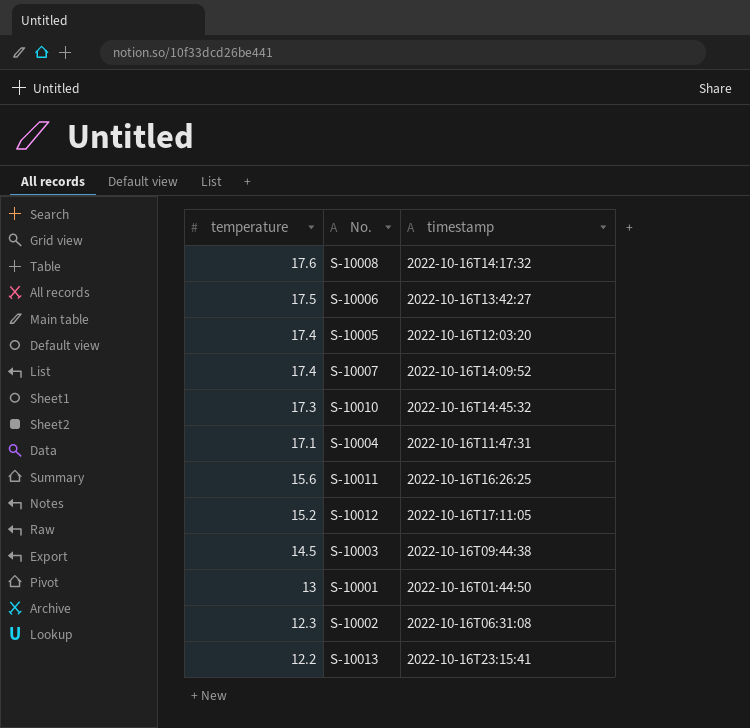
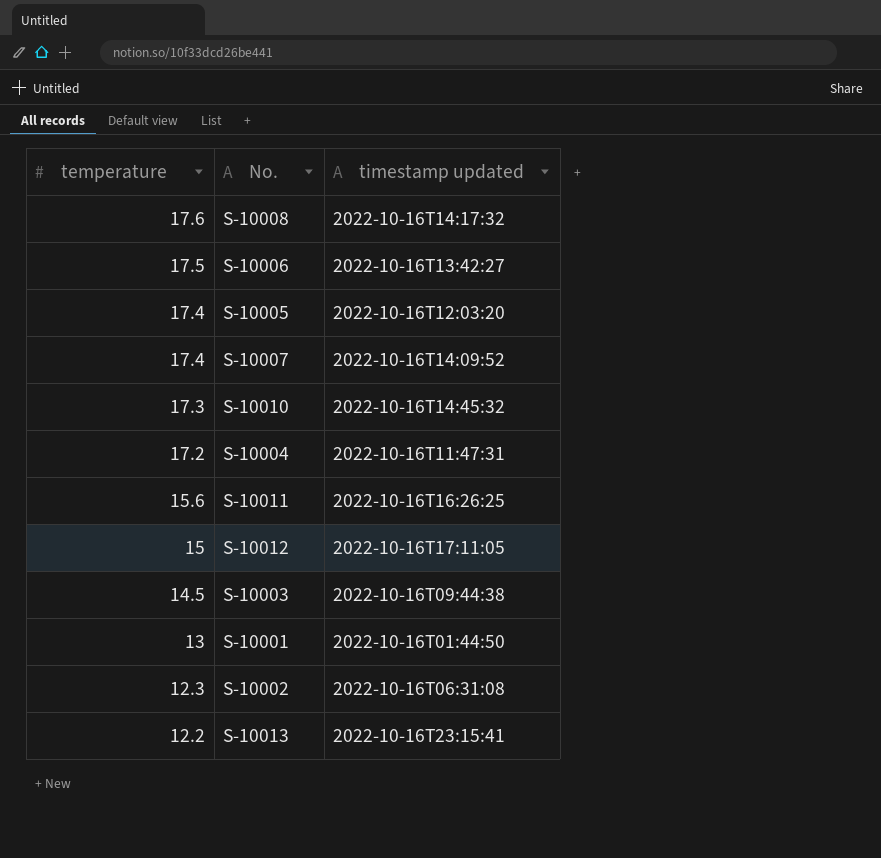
column name: timestamp -> timestamp updated
S-10004 | temperature: 17.1 -> 17.2
S-10012 | temperature: 15.2 -> 15

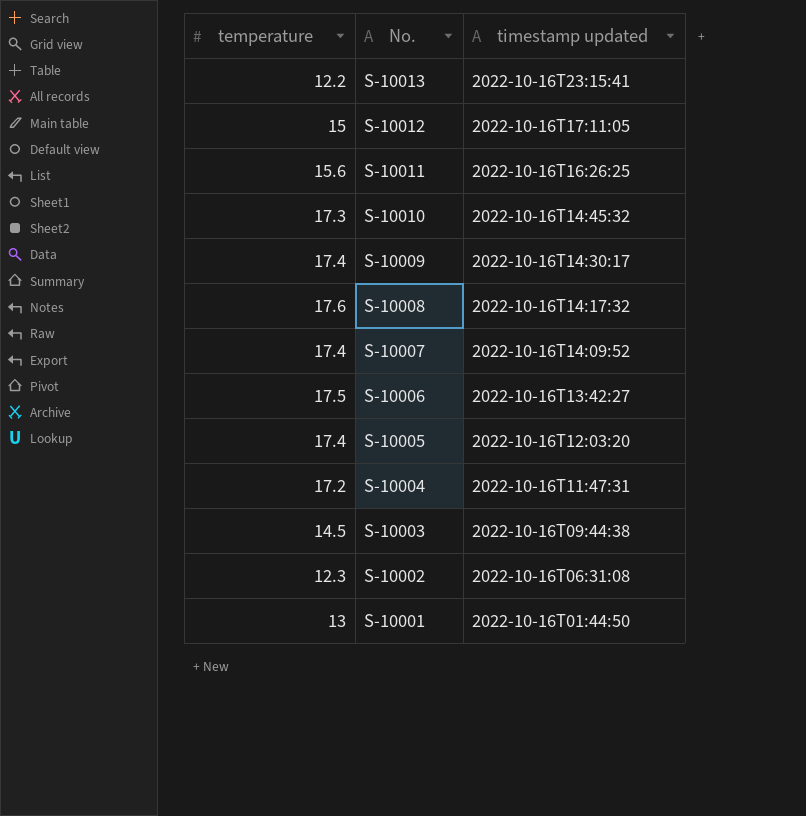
row order: temperature descending -> No. descending
row S-10009: none -> 17.4 | 2022-10-16T14:30:17

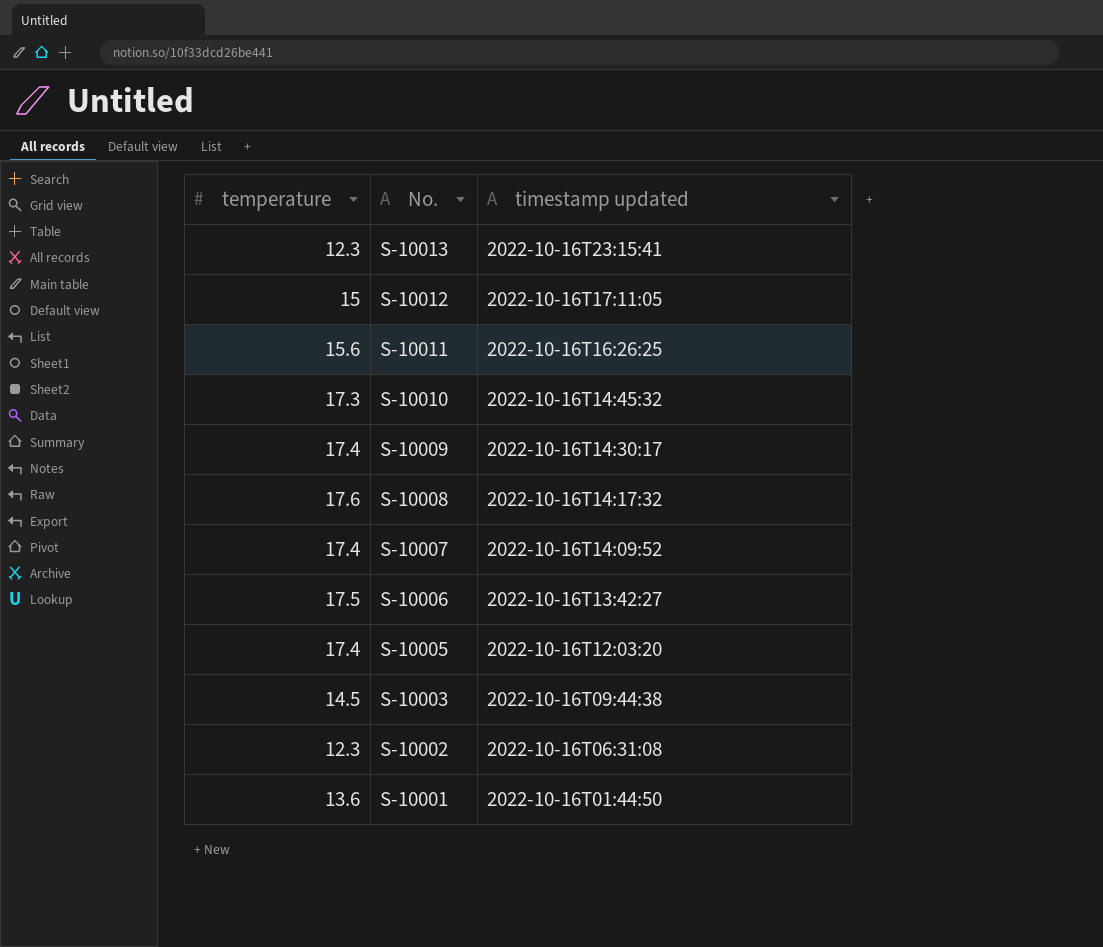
row S-10004: 17.2 | 2022-10-16T11:47:31 -> none
S-10013 | temperature: 12.2 -> 12.3
S-10001 | temperature: 13 -> 13.6

